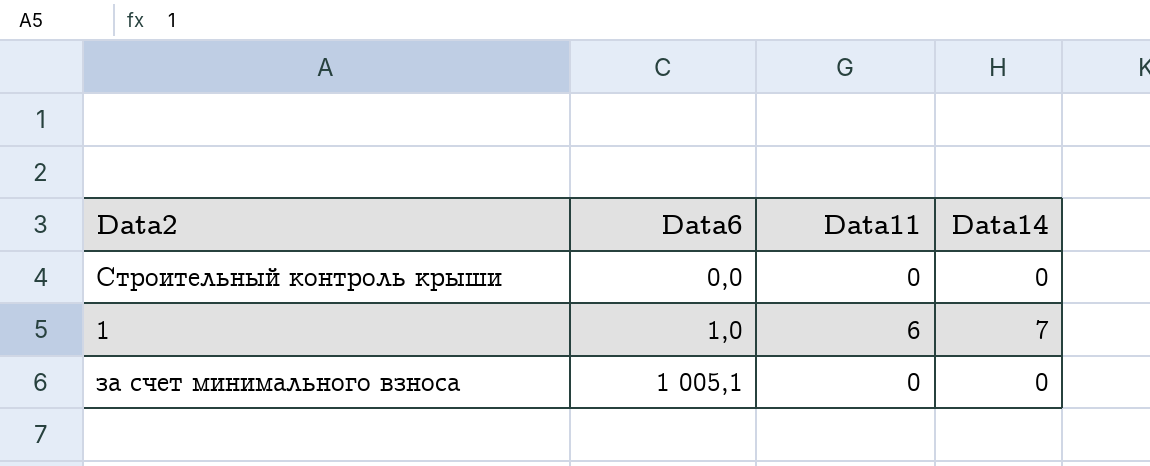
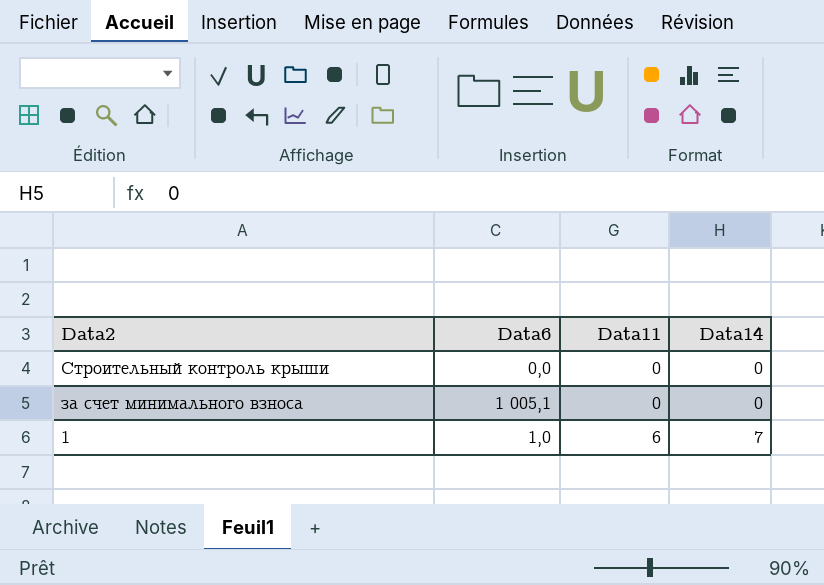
row order: Data6 ascending -> Data2 descending

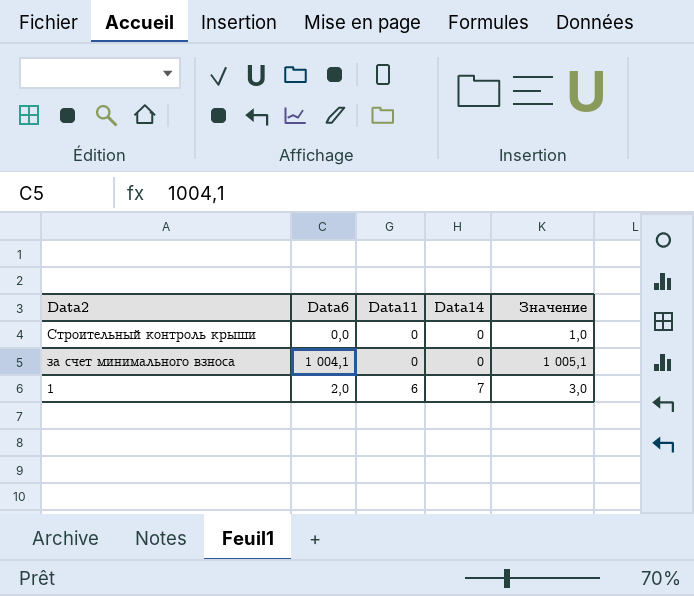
column Значение | formula: none -> [Data6] + 1
за счет минимального взноса | Data6: 1 005,1 -> 1 004,1
1 | Data6: 1,0 -> 2,0

